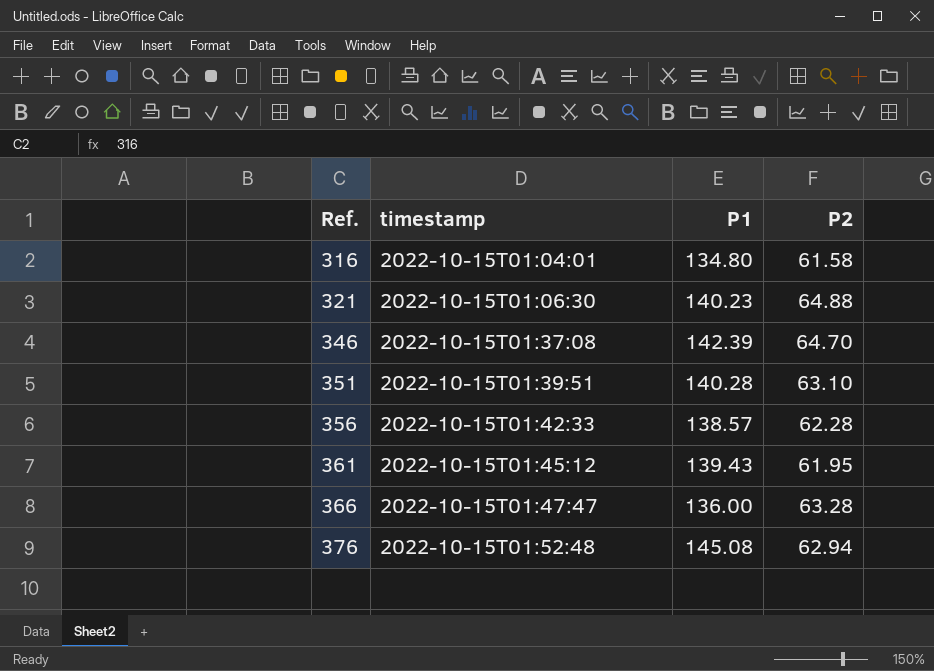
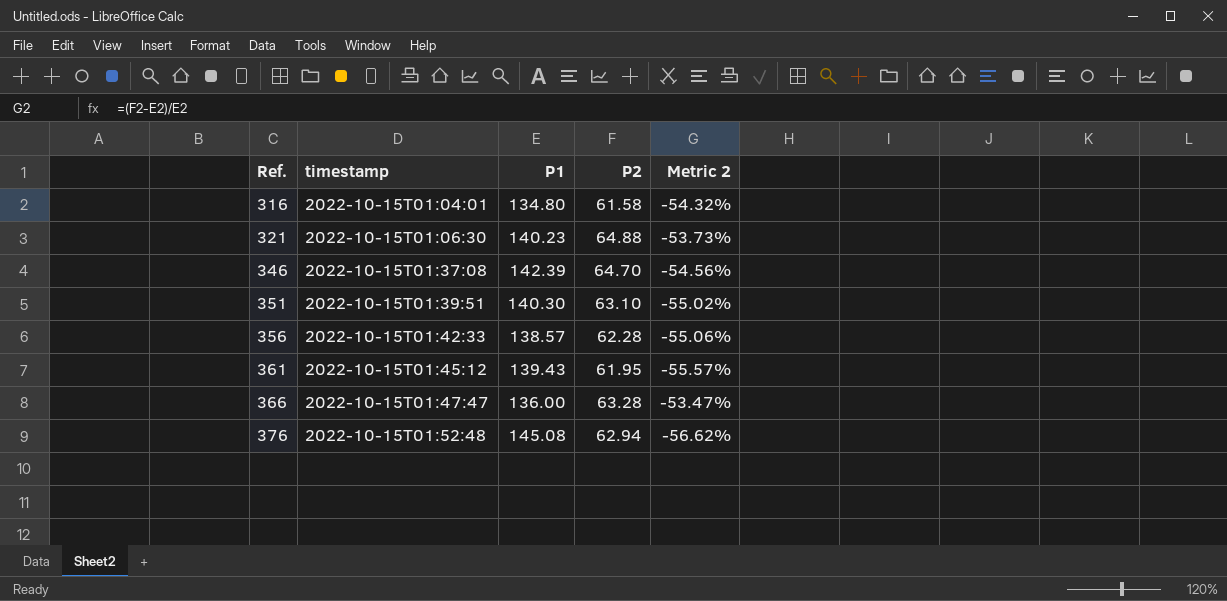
column Metric 2 | formula: none -> ([P2] - [P1]) / [P1]
351 | P1: 140.28 -> 140.30

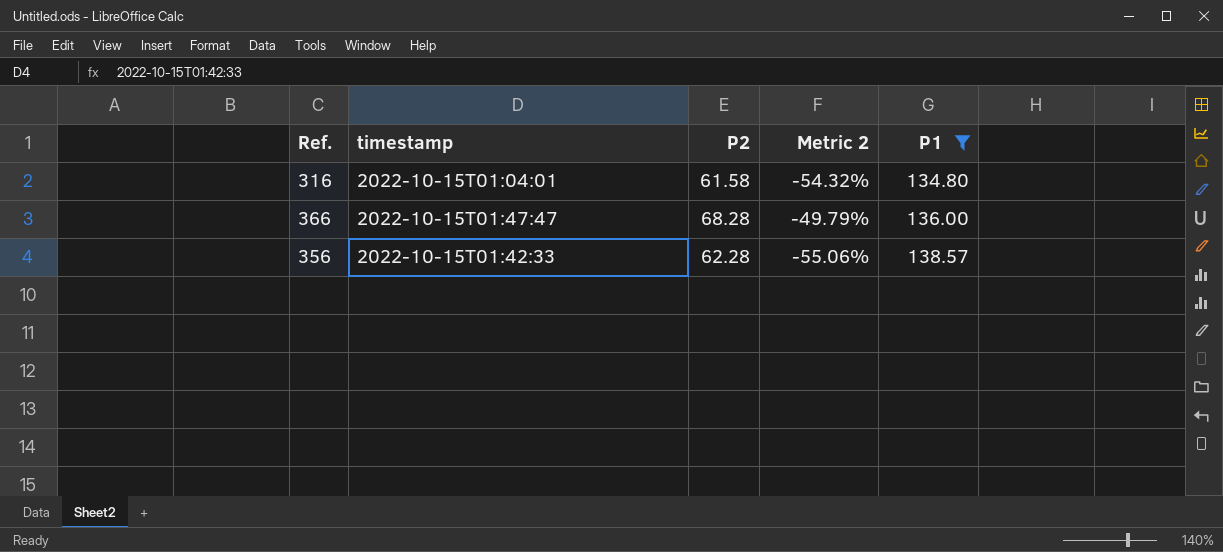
filter: none -> P1 <= 138.57
row order: Ref. ascending -> P1 ascending
column P1 | position: 3 -> 5
366 | P2: 63.28 -> 68.28
366 | Metric 2: -53.47% -> -49.79%

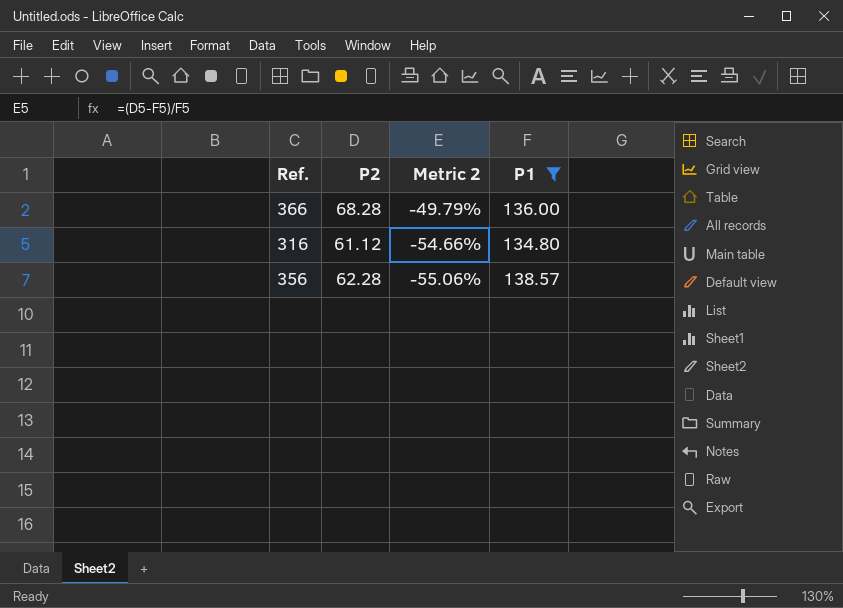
row order: P1 ascending -> Metric 2 descending
column timestamp | position: 2 -> none
316 | P2: 61.58 -> 61.12
316 | Metric 2: -54.32% -> -54.66%

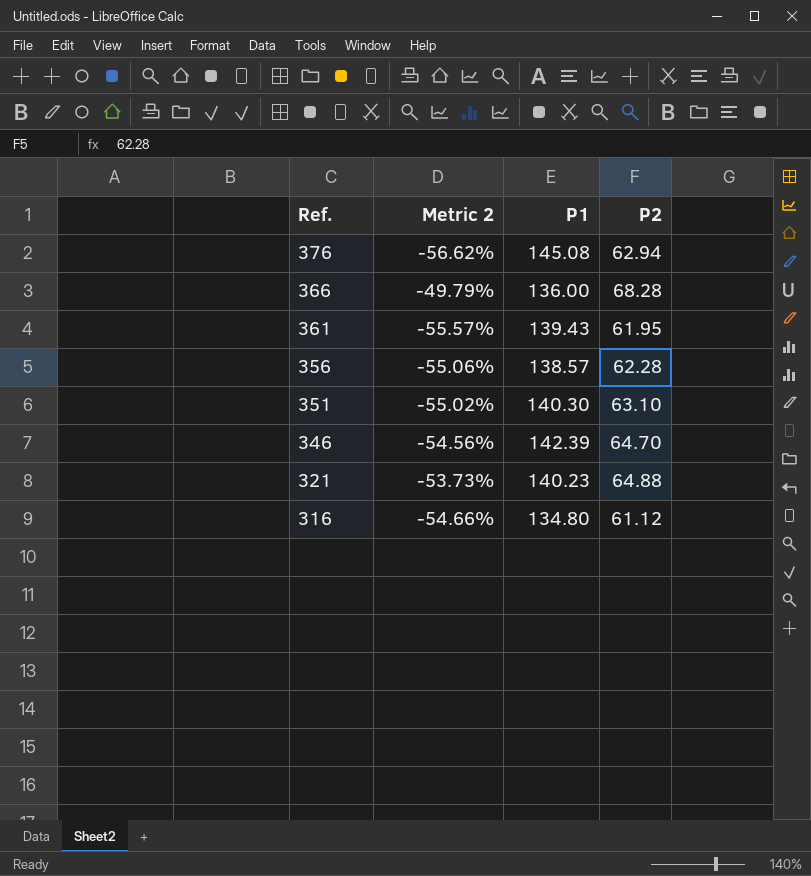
filter: P1 <= 138.57 -> none
row order: Metric 2 descending -> Ref. descending
column P2 | position: 2 -> 4

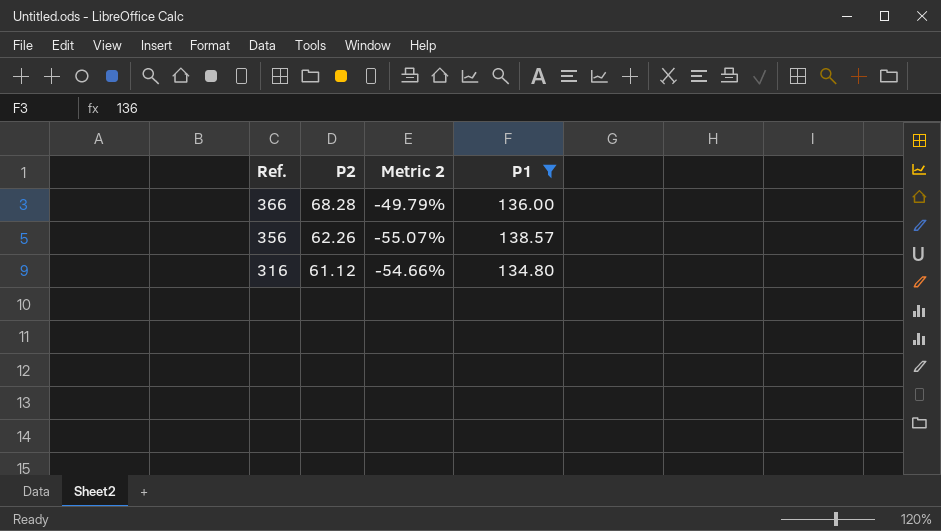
filter: none -> P1 <= 138.57
column P2 | position: 4 -> 2
356 | P2: 62.28 -> 62.26
356 | Metric 2: -55.06% -> -55.07%

